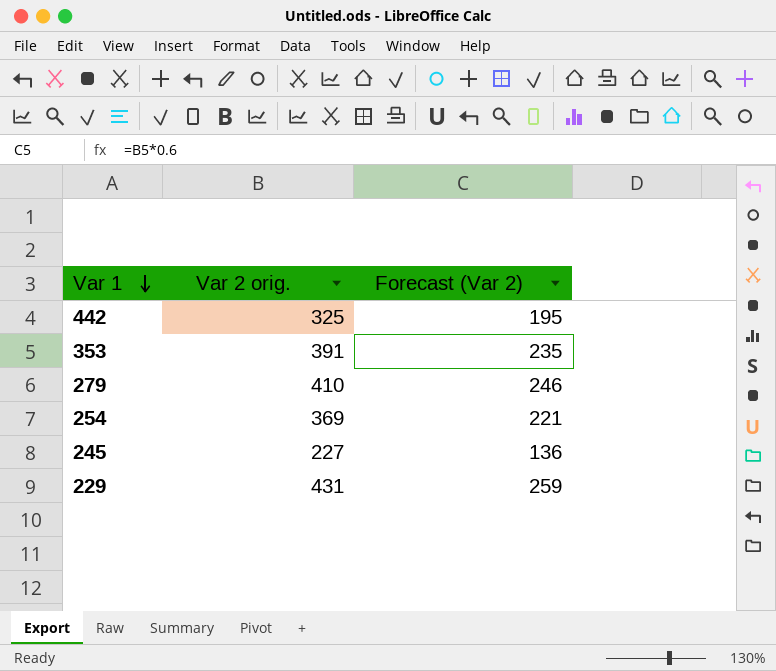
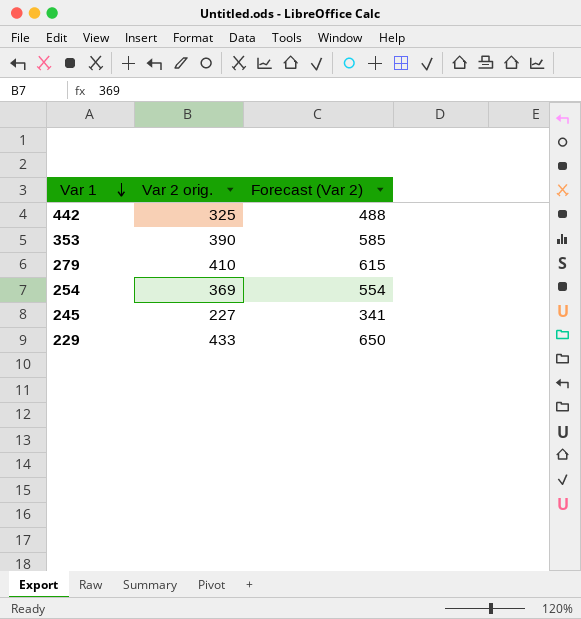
column Forecast (Var 2) | formula: [Var 2 orig.] * 0.6 -> [Var 2 orig.] * 1.5
353 | Var 2 orig.: 391 -> 390
229 | Var 2 orig.: 431 -> 433

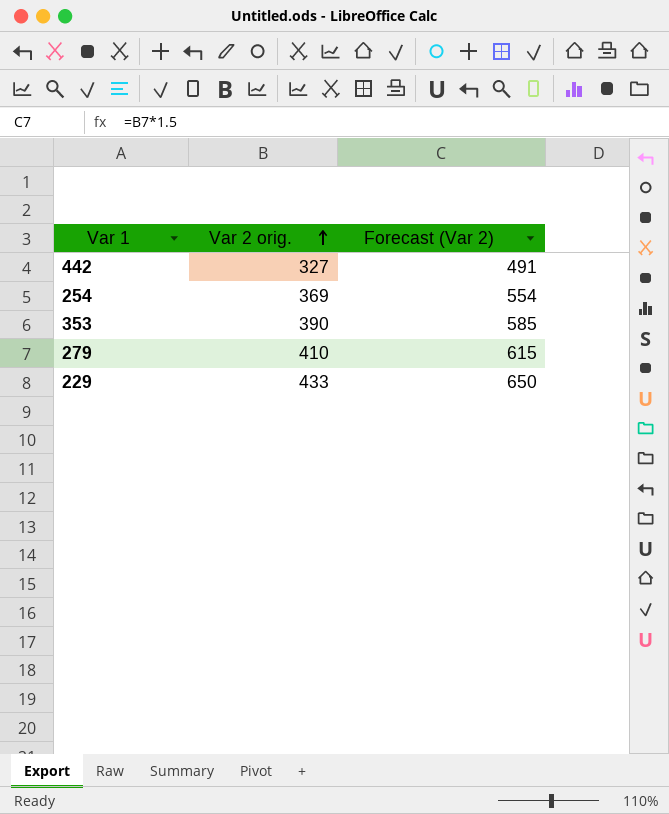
row order: Var 1 descending -> Var 2 orig. ascending
row 245: 227 | 341 -> none
442 | Var 2 orig.: 325 -> 327
442 | Forecast (Var 2): 488 -> 491

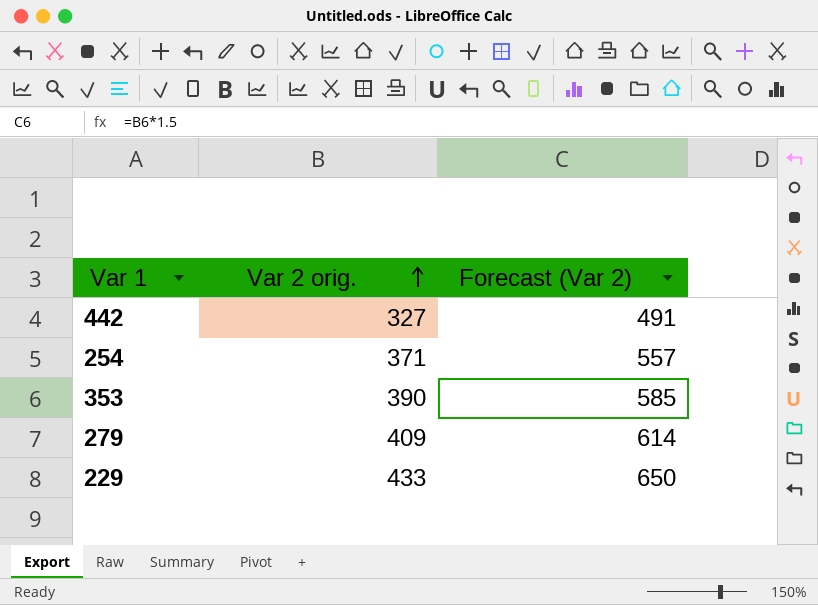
254 | Var 2 orig.: 369 -> 371
254 | Forecast (Var 2): 554 -> 557
279 | Var 2 orig.: 410 -> 409
279 | Forecast (Var 2): 615 -> 614

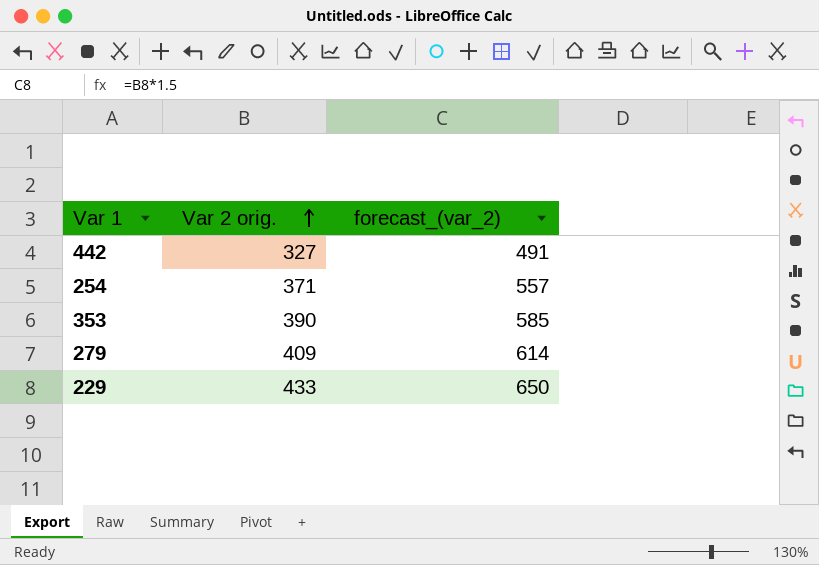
column name: Forecast (Var 2) -> forecast_(var_2)

